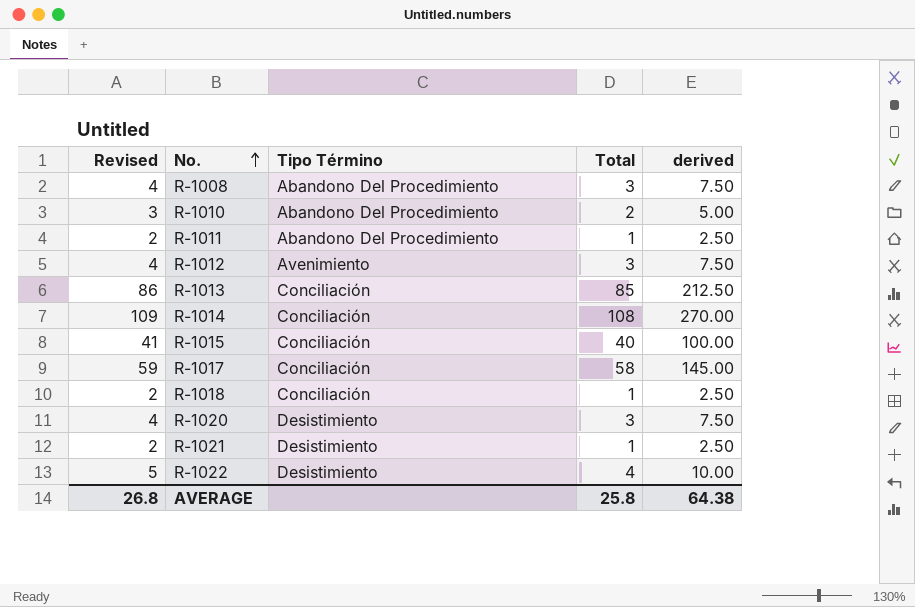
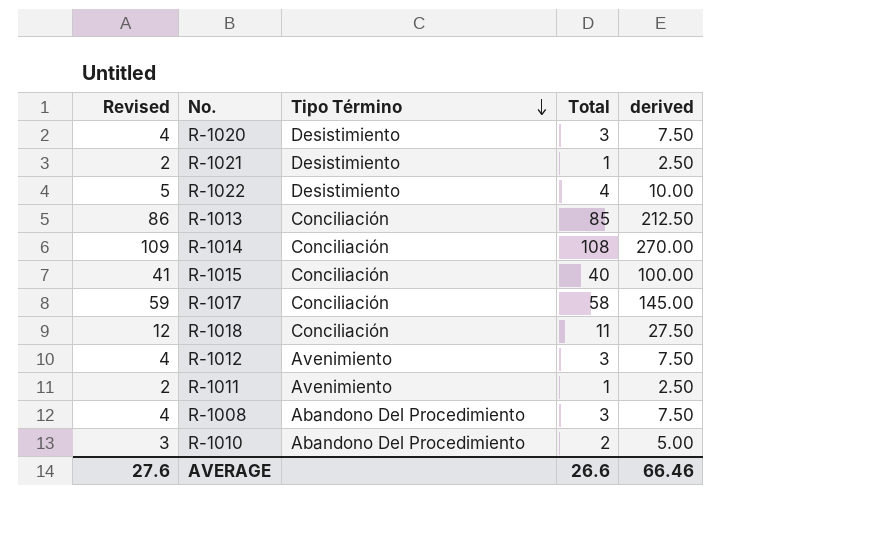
row order: No. ascending -> Tipo Término descending
R-1018 | Revised: 2 -> 12
R-1018 | Total: 1 -> 11
R-1018 | derived: 2.50 -> 27.50
R-1011 | Tipo Término: Abandono Del Procedimiento -> Avenimiento
AVERAGE | Revised: 26.8 -> 27.6
AVERAGE | Total: 25.8 -> 26.6
AVERAGE | derived: 64.38 -> 66.46

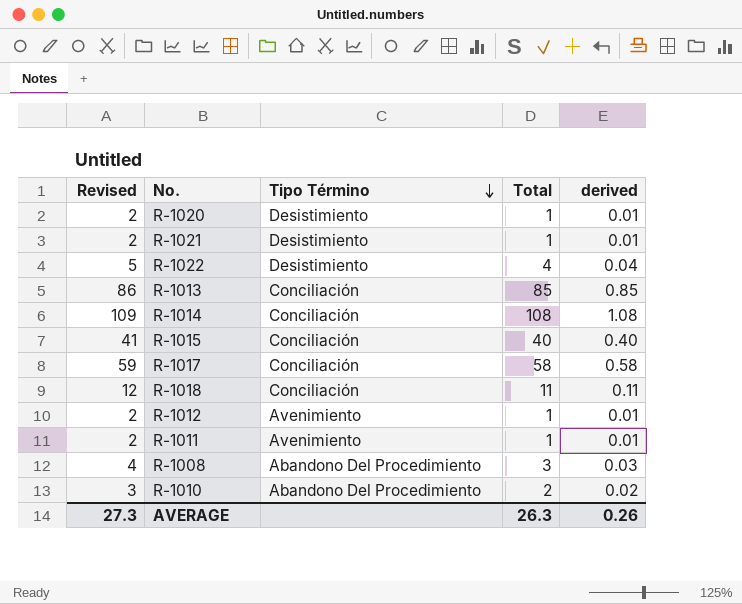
column derived | formula: [Total] * 2.5 -> [Total] * 0.01
R-1020 | Revised: 4 -> 2
R-1020 | Total: 3 -> 1
R-1012 | Revised: 4 -> 2
R-1012 | Total: 3 -> 1
AVERAGE | Revised: 27.6 -> 27.3
AVERAGE | Total: 26.6 -> 26.3
AVERAGE | derived: 66.46 -> 0.26

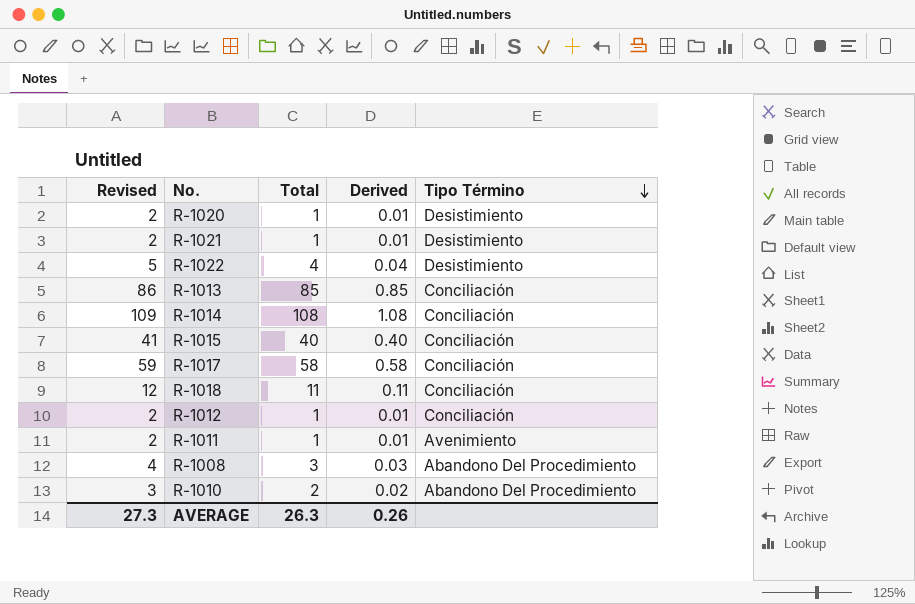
column name: derived -> Derived
column Tipo Término | position: 3 -> 5
R-1012 | Tipo Término: Avenimiento -> Conciliación

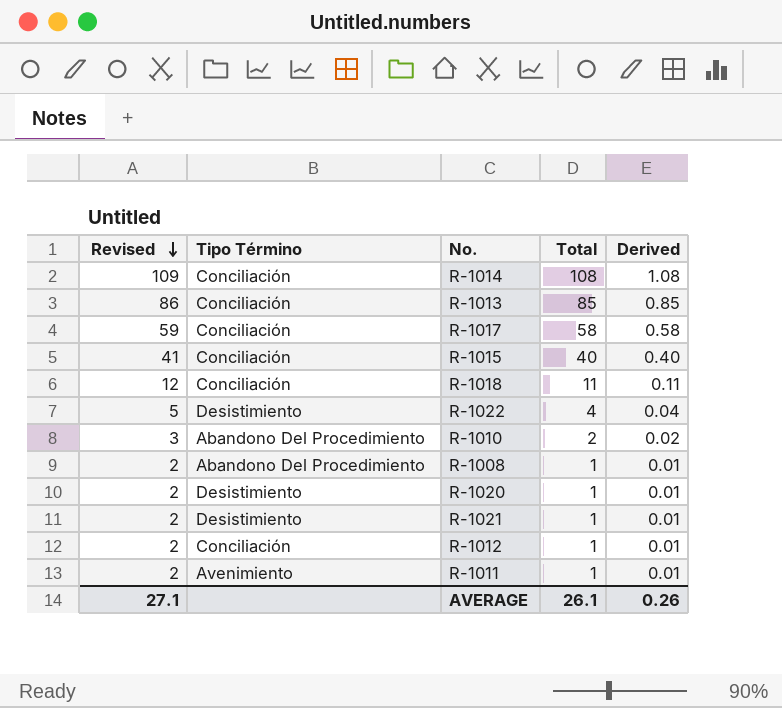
row order: Tipo Término descending -> Revised descending
column Tipo Término | position: 5 -> 2
R-1008 | Revised: 4 -> 2
R-1008 | Total: 3 -> 1
R-1008 | Derived: 0.03 -> 0.01
AVERAGE | Revised: 27.3 -> 27.1
AVERAGE | Total: 26.3 -> 26.1

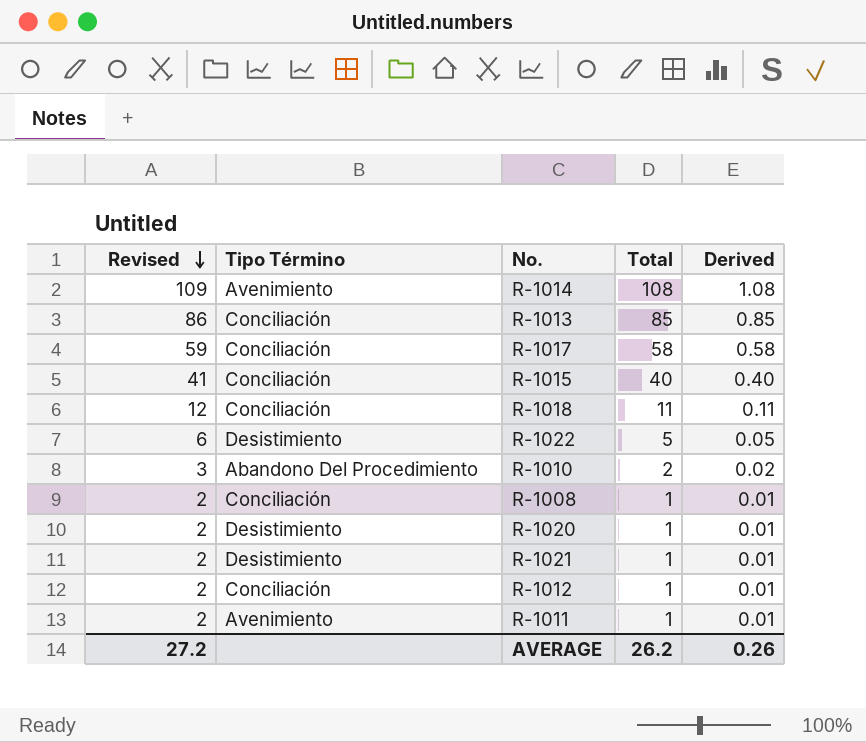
R-1014 | Tipo Término: Conciliación -> Avenimiento
R-1022 | Revised: 5 -> 6
R-1022 | Total: 4 -> 5
R-1022 | Derived: 0.04 -> 0.05
R-1008 | Tipo Término: Abandono Del Procedimiento -> Conciliación
AVERAGE | Revised: 27.1 -> 27.2
AVERAGE | Total: 26.1 -> 26.2

